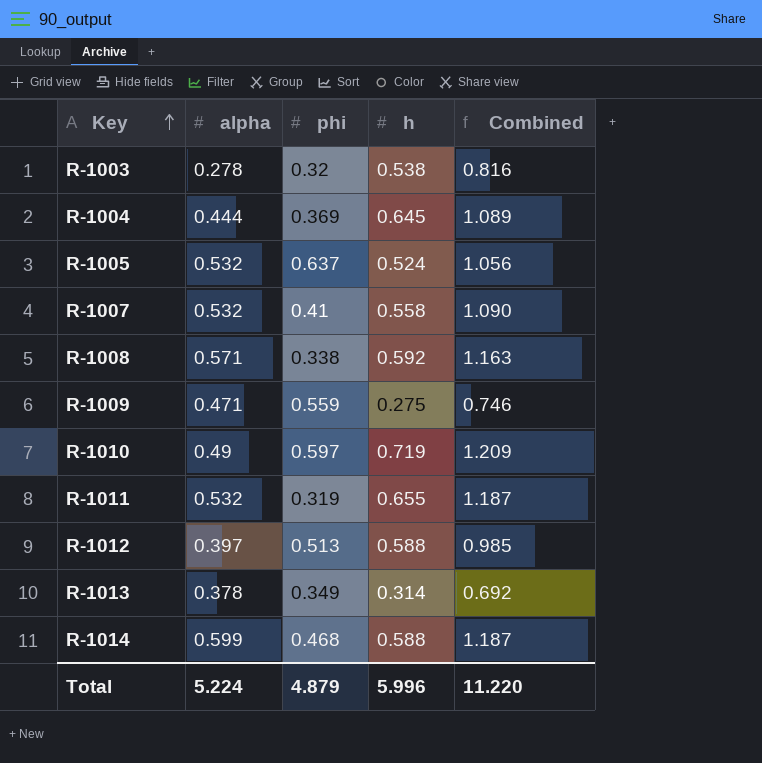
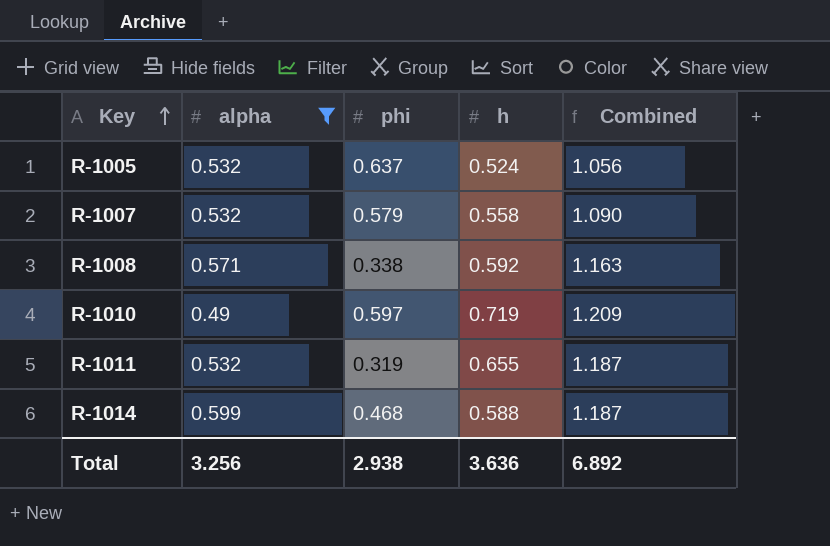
filter: none -> alpha >= 0.49
R-1007 | phi: 0.41 -> 0.579
Total | alpha: 5.224 -> 3.256
Total | phi: 4.879 -> 2.938
Total | h: 5.996 -> 3.636
Total | Combined: 11.220 -> 6.892

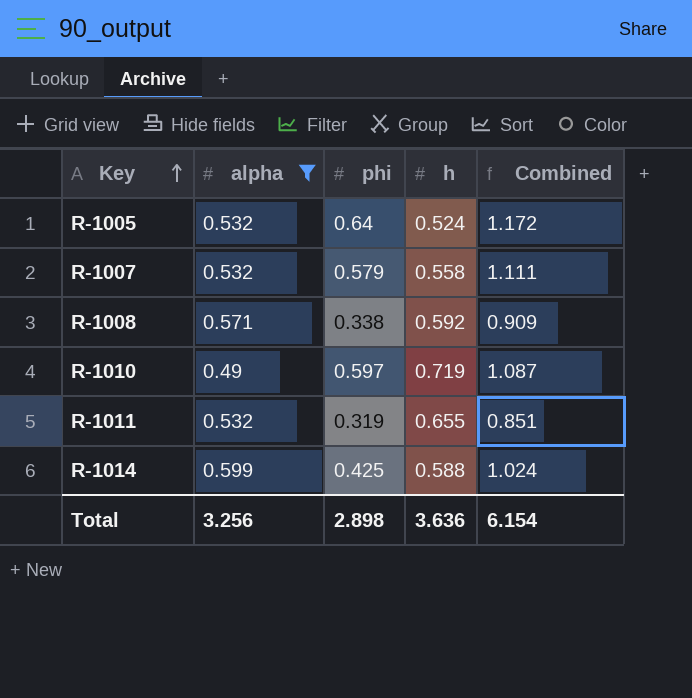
column Combined | formula: [alpha] + [h] -> [alpha] + [phi]
R-1005 | phi: 0.637 -> 0.64
R-1014 | phi: 0.468 -> 0.425
Total | phi: 2.938 -> 2.898
Total | Combined: 6.892 -> 6.154

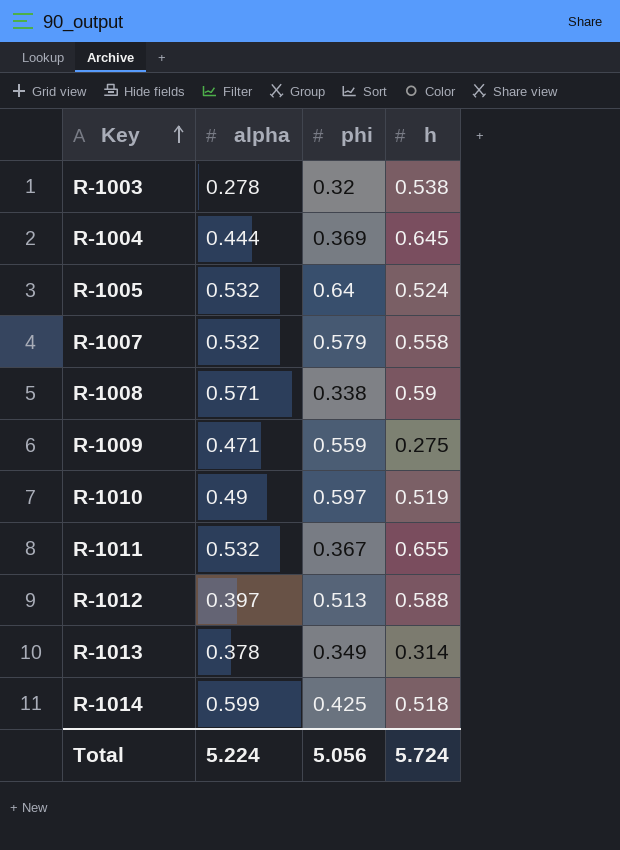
filter: alpha >= 0.49 -> none
column Combined | formula: [alpha] + [phi] -> none
R-1008 | h: 0.592 -> 0.59
R-1010 | h: 0.719 -> 0.519
R-1011 | phi: 0.319 -> 0.367
R-1014 | h: 0.588 -> 0.518
Total | alpha: 3.256 -> 5.224
Total | phi: 2.898 -> 5.056
Total | h: 3.636 -> 5.724

